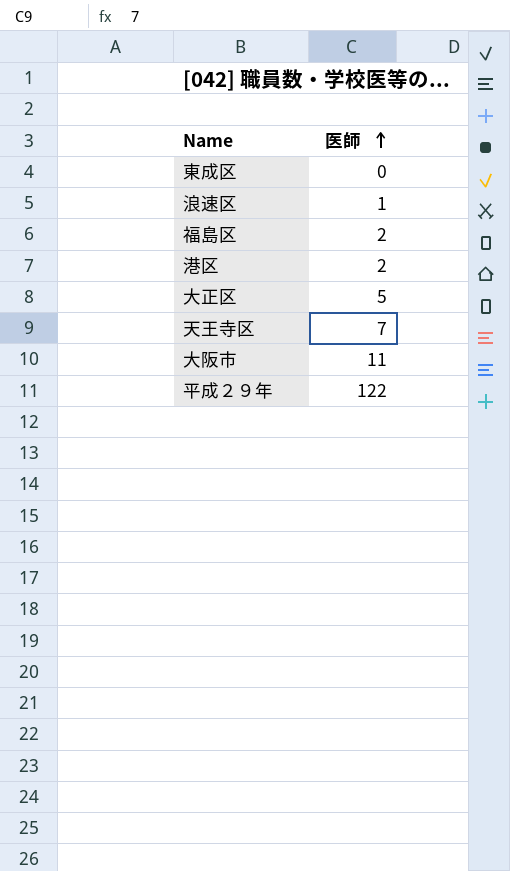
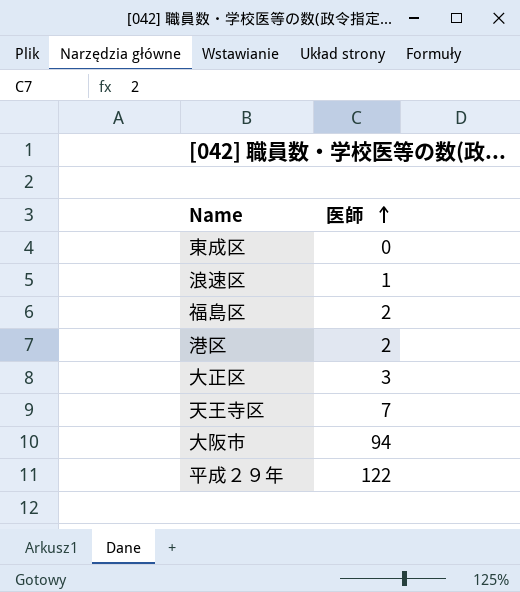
大正区 | 医師: 5 -> 3
大阪市 | 医師: 11 -> 94

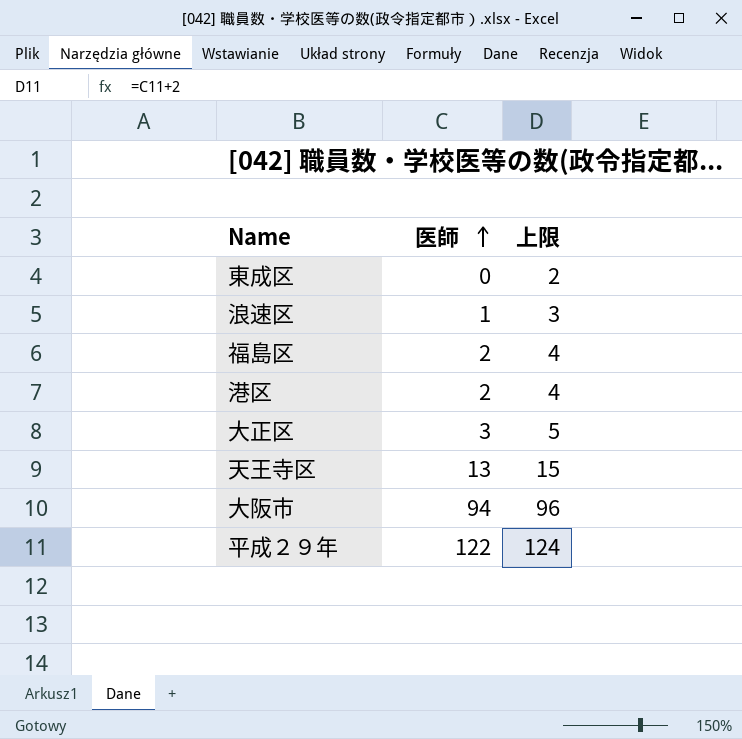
column 上限 | formula: none -> [医師] + 2
天王寺区 | 医師: 7 -> 13

